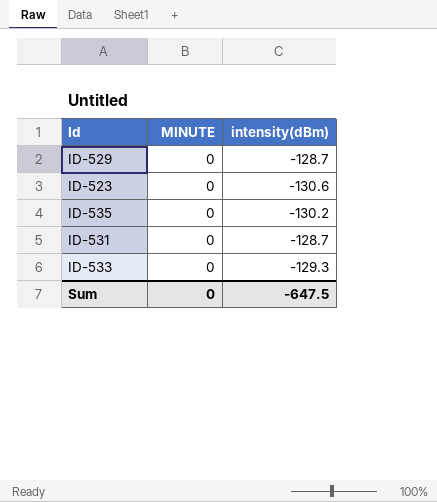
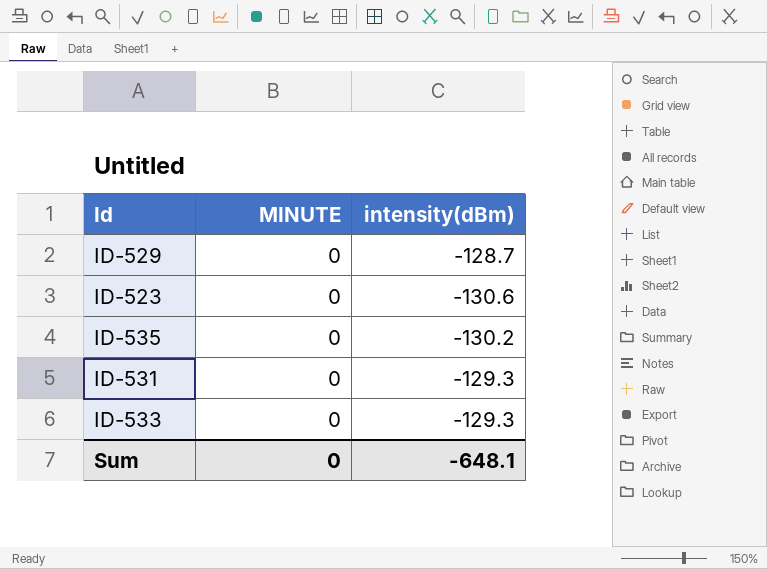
ID-531 | intensity(dBm): -128.7 -> -129.3
Sum | intensity(dBm): -647.5 -> -648.1

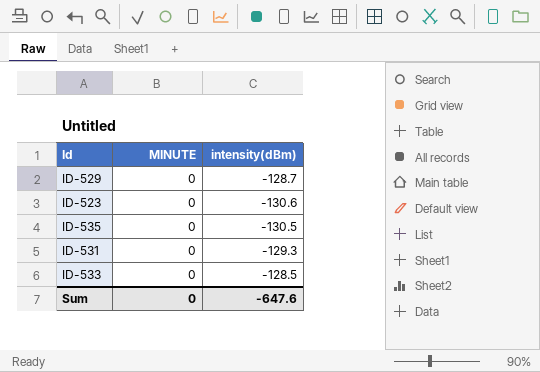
ID-535 | intensity(dBm): -130.2 -> -130.5
ID-533 | intensity(dBm): -129.3 -> -128.5
Sum | intensity(dBm): -648.1 -> -647.6

